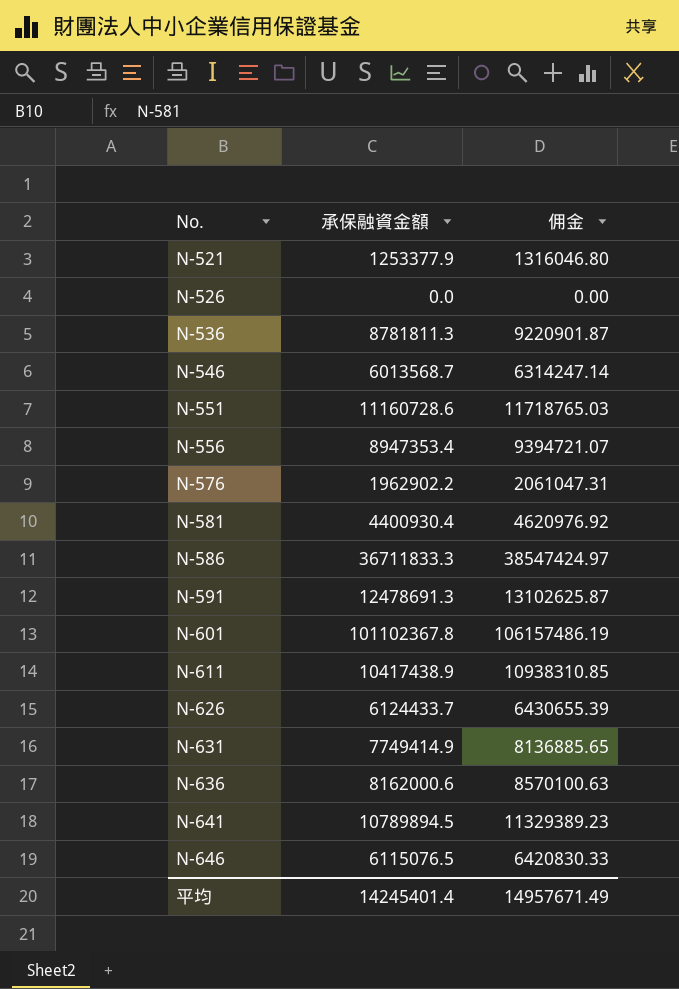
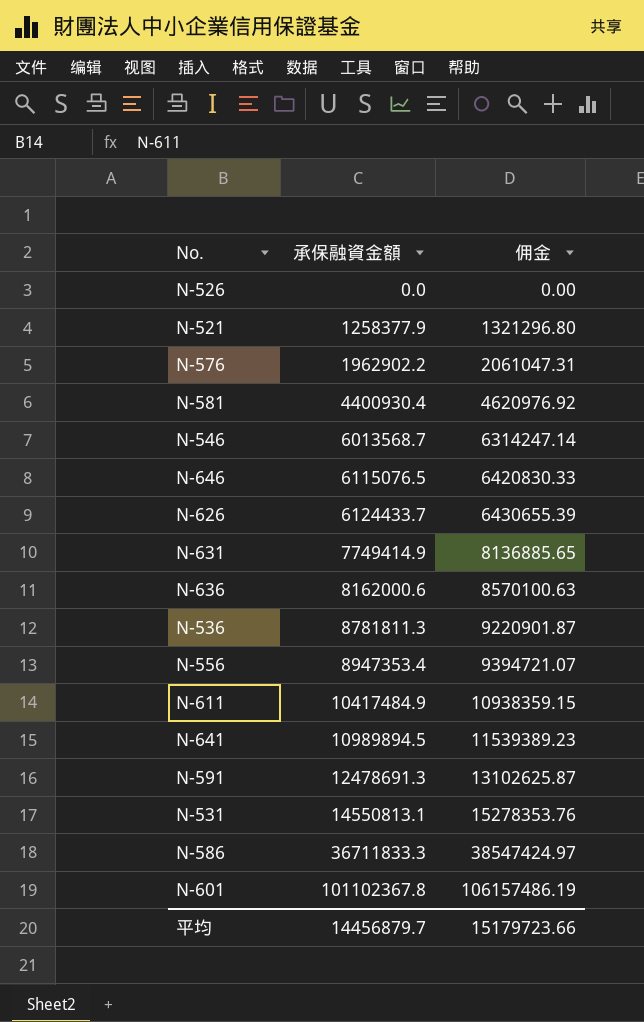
row order: No. ascending -> 承保融資金額 ascending
row N-551: 11160728.6 | 11718765.03 -> none
N-521 | 承保融資金額: 1253377.9 -> 1258377.9
N-521 | 佣金: 1316046.80 -> 1321296.80
N-611 | 承保融資金額: 10417438.9 -> 10417484.9
N-611 | 佣金: 10938310.85 -> 10938359.15
N-641 | 承保融資金額: 10789894.5 -> 10989894.5
N-641 | 佣金: 11329389.23 -> 11539389.23
row N-531: none -> 14550813.1 | 15278353.76
平均 | 承保融資金額: 14245401.4 -> 14456879.7
平均 | 佣金: 14957671.49 -> 15179723.66

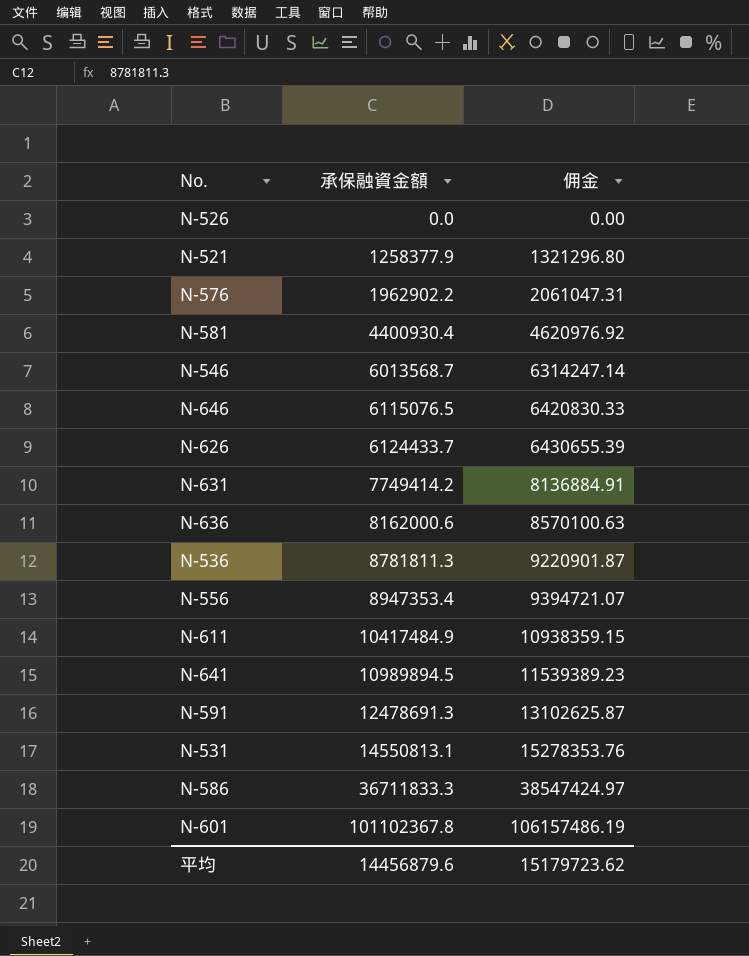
N-631 | 承保融資金額: 7749414.9 -> 7749414.2
N-631 | 佣金: 8136885.65 -> 8136884.91
平均 | 承保融資金額: 14456879.7 -> 14456879.6
平均 | 佣金: 15179723.66 -> 15179723.62

